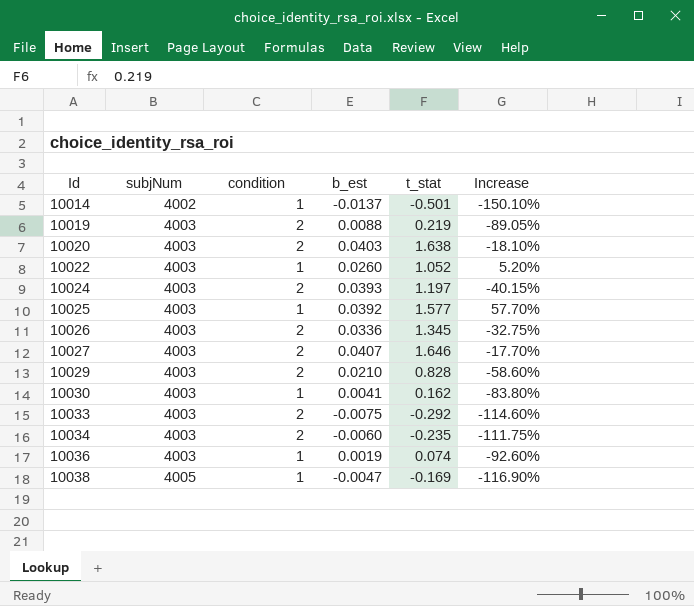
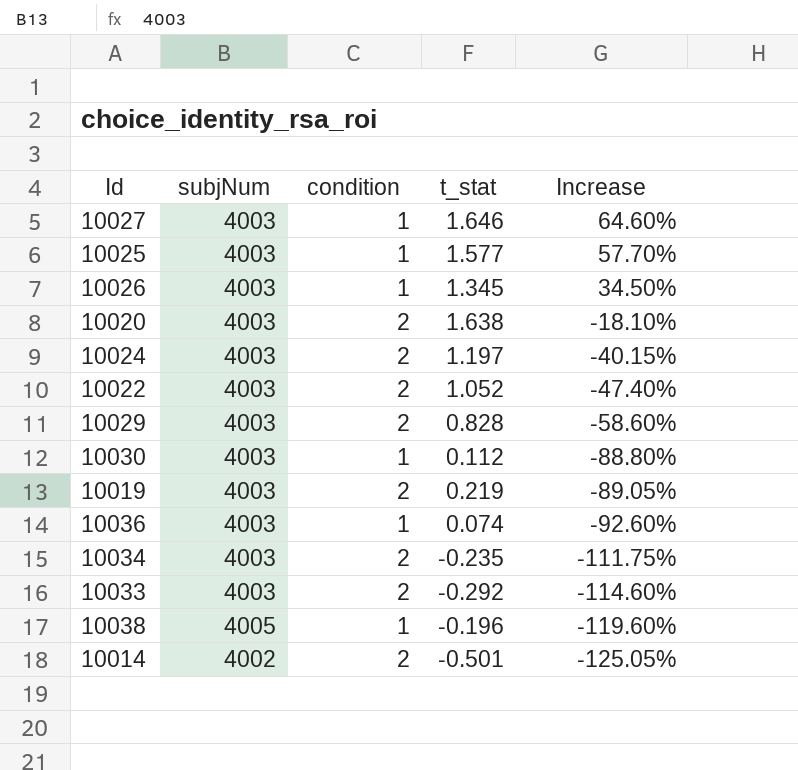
row order: Id ascending -> Increase descending
column b_est | position: 4 -> none
10027 | condition: 2 -> 1
10027 | Increase: -17.70% -> 64.60%
10026 | condition: 2 -> 1
10026 | Increase: -32.75% -> 34.50%
10022 | condition: 1 -> 2
10022 | Increase: 5.20% -> -47.40%
10030 | t_stat: 0.162 -> 0.112
10030 | Increase: -83.80% -> -88.80%
10038 | t_stat: -0.169 -> -0.196
10038 | Increase: -116.90% -> -119.60%
10014 | condition: 1 -> 2
10014 | Increase: -150.10% -> -125.05%

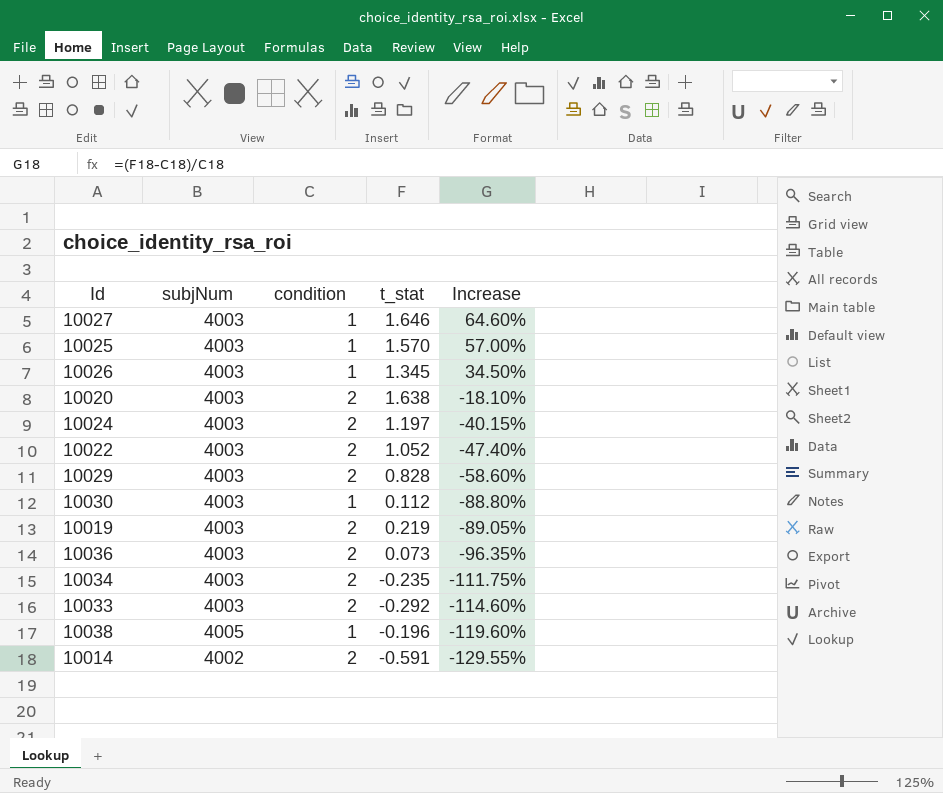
10025 | t_stat: 1.577 -> 1.570
10025 | Increase: 57.70% -> 57.00%
10036 | condition: 1 -> 2
10036 | t_stat: 0.074 -> 0.073
10036 | Increase: -92.60% -> -96.35%
10014 | t_stat: -0.501 -> -0.591
10014 | Increase: -125.05% -> -129.55%

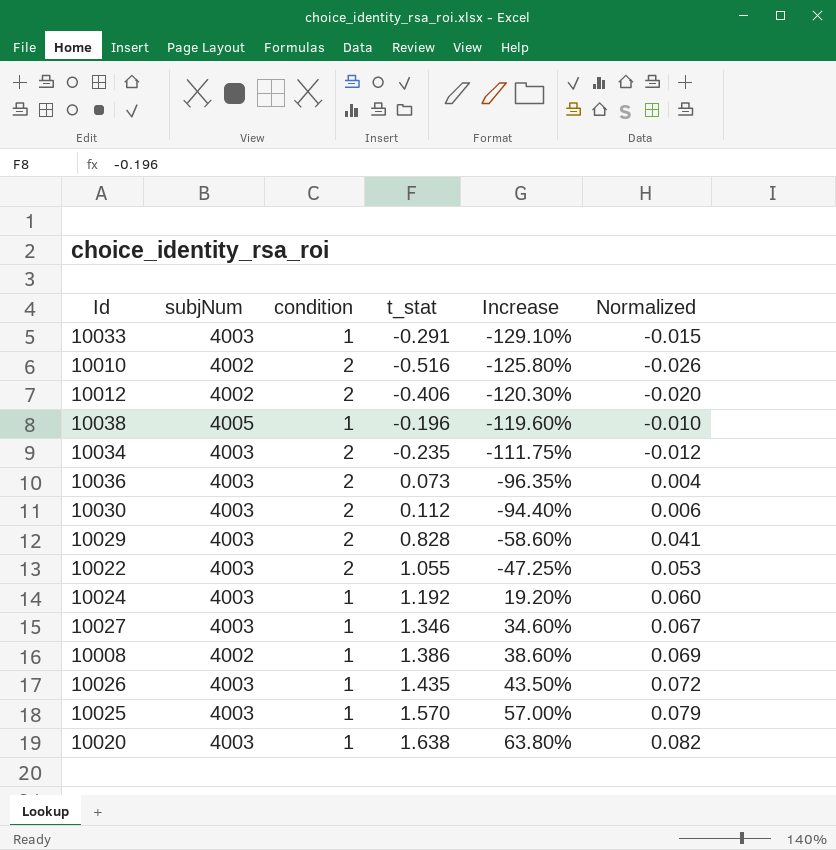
row order: Increase descending -> Increase ascending
column Normalized | formula: none -> [t_stat] * 0.05
row 10019: 4003 | 2 | 0.219 | -89.05% -> none
row 10014: 4002 | 2 | -0.591 | -129.55% -> none
10033 | condition: 2 -> 1
10033 | t_stat: -0.292 -> -0.291
10033 | Increase: -114.60% -> -129.10%
row 10010: none -> 4002 | 2 | -0.516 | -125.80% | -0.026
row 10012: none -> 4002 | 2 | -0.406 | -120.30% | -0.020
10030 | condition: 1 -> 2
10030 | Increase: -88.80% -> -94.40%
10022 | t_stat: 1.052 -> 1.055
10022 | Increase: -47.40% -> -47.25%
10024 | condition: 2 -> 1
10024 | t_stat: 1.197 -> 1.192
10024 | Increase: -40.15% -> 19.20%
10027 | t_stat: 1.646 -> 1.346
10027 | Increase: 64.60% -> 34.60%
row 10008: none -> 4002 | 1 | 1.386 | 38.60% | 0.069
10026 | t_stat: 1.345 -> 1.435
10026 | Increase: 34.50% -> 43.50%
10020 | condition: 2 -> 1
10020 | Increase: -18.10% -> 63.80%

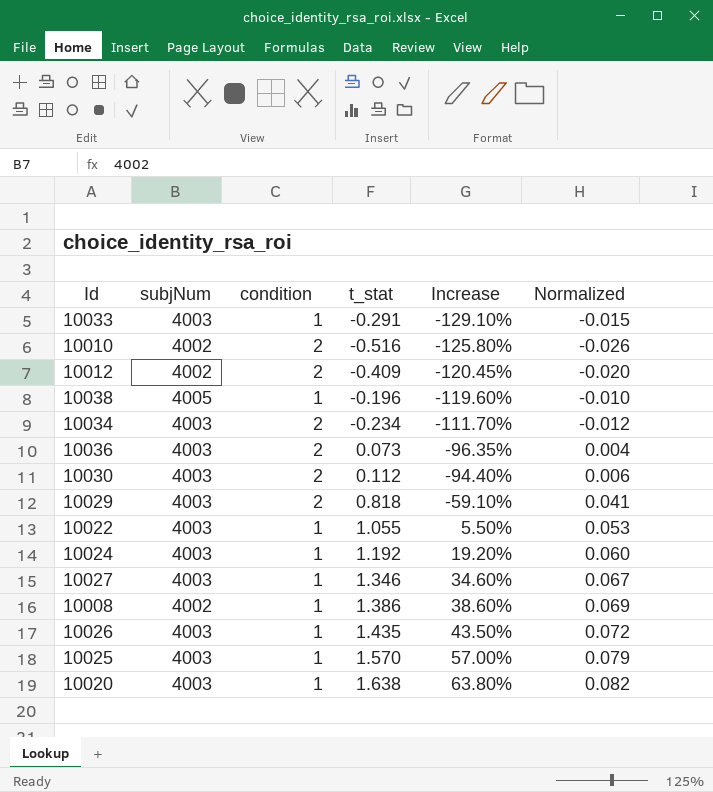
10012 | t_stat: -0.406 -> -0.409
10012 | Increase: -120.30% -> -120.45%
10034 | t_stat: -0.235 -> -0.234
10034 | Increase: -111.75% -> -111.70%
10029 | t_stat: 0.828 -> 0.818
10029 | Increase: -58.60% -> -59.10%
10022 | condition: 2 -> 1
10022 | Increase: -47.25% -> 5.50%

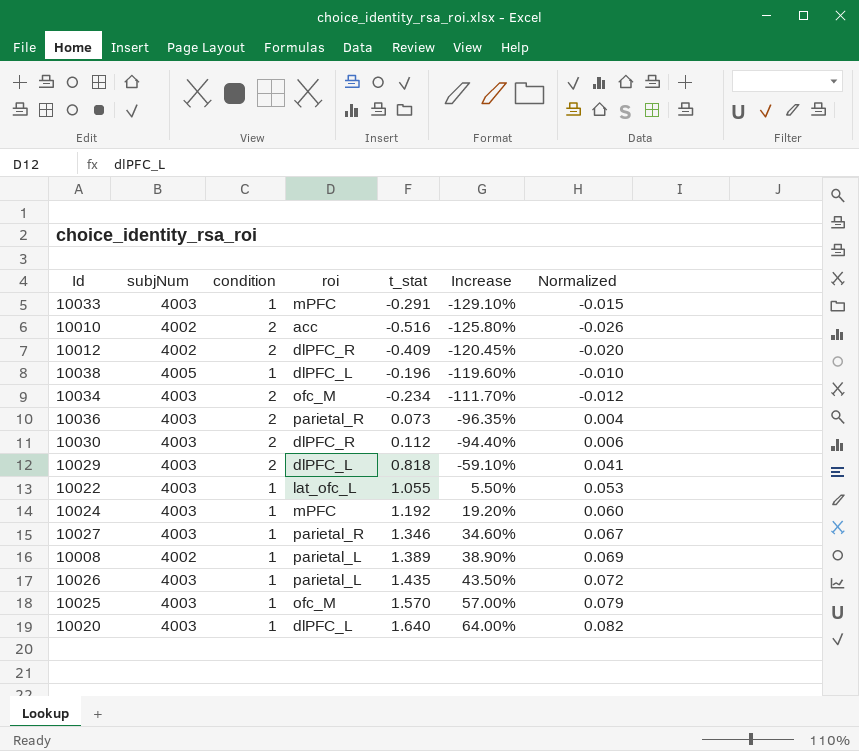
column roi | position: none -> 4
10008 | t_stat: 1.386 -> 1.389
10008 | Increase: 38.60% -> 38.90%
10020 | t_stat: 1.638 -> 1.640
10020 | Increase: 63.80% -> 64.00%

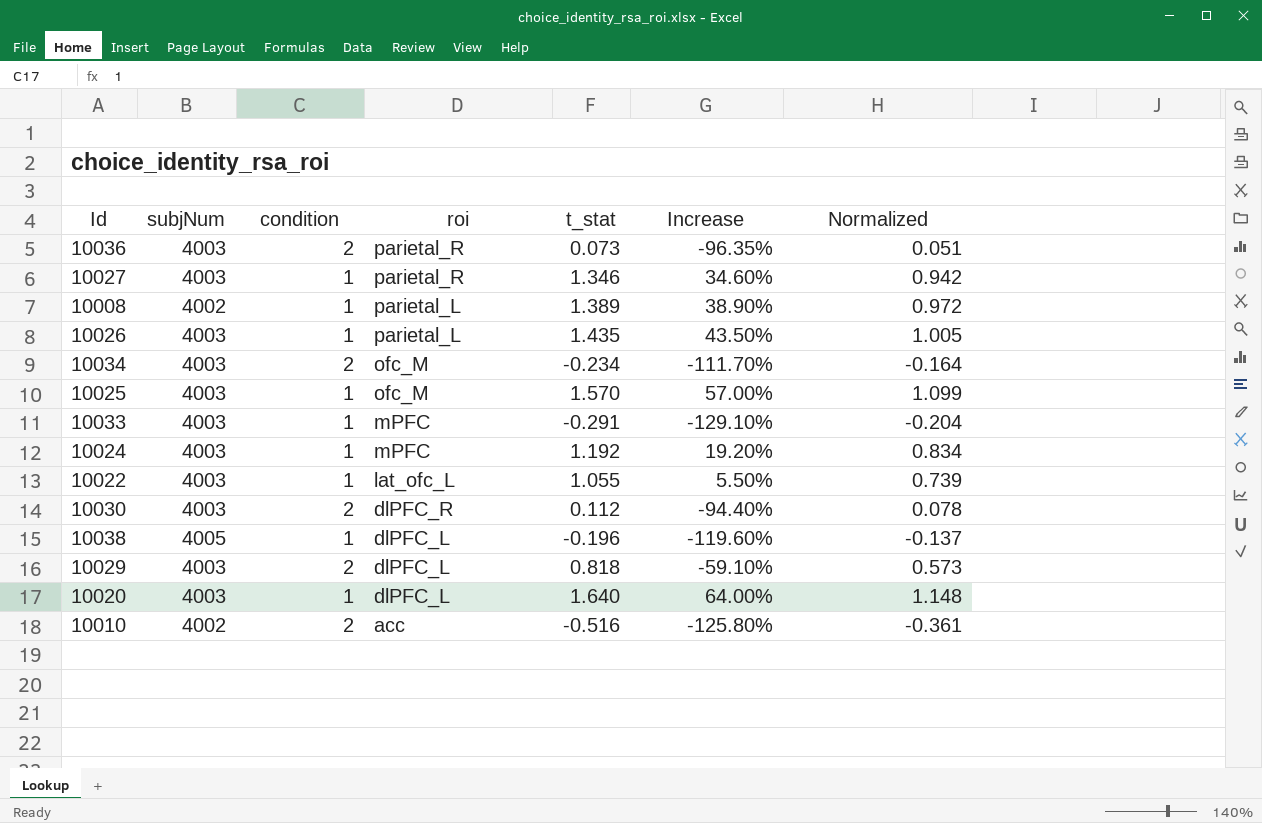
row order: Increase ascending -> roi descending
column Normalized | formula: [t_stat] * 0.05 -> [t_stat] * 0.7
row 10012: 4002 | 2 | dlPFC_R | -0.409 | -120.45% | -0.020 -> none

